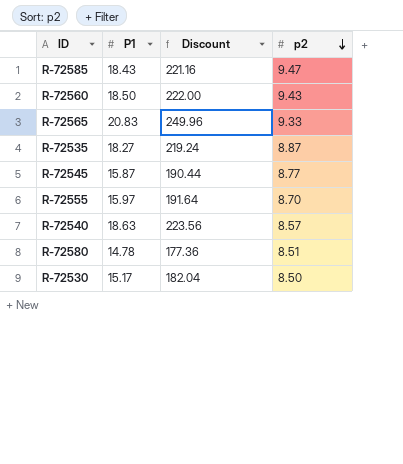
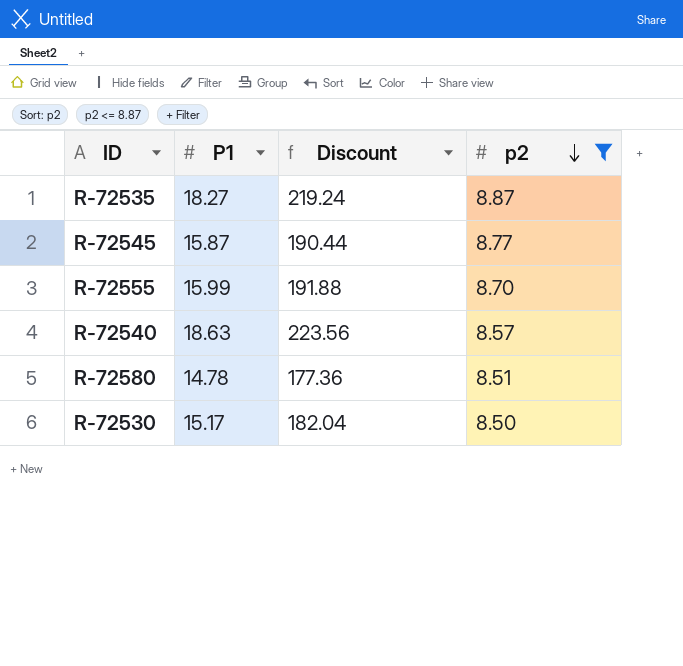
filter: none -> p2 <= 8.87
R-72555 | P1: 15.97 -> 15.99
R-72555 | Discount: 191.64 -> 191.88

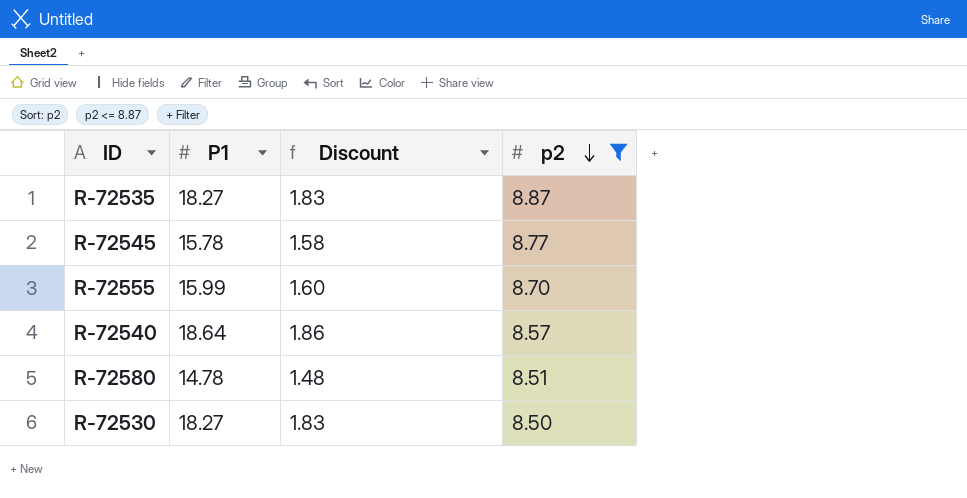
column Discount | formula: [P1] * 12 -> [P1] * 0.1
R-72545 | P1: 15.87 -> 15.78
R-72540 | P1: 18.63 -> 18.64
R-72530 | P1: 15.17 -> 18.27

